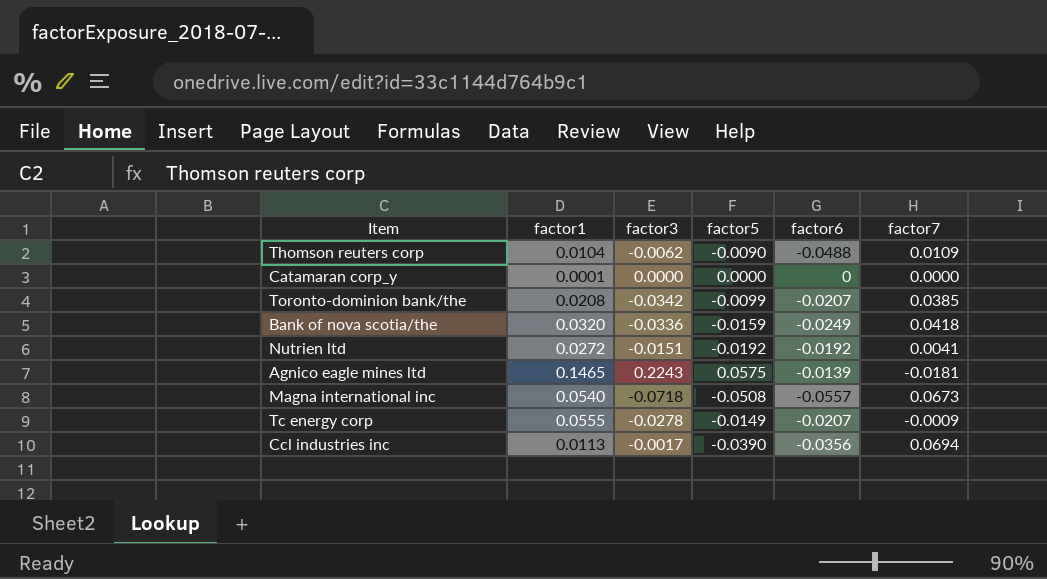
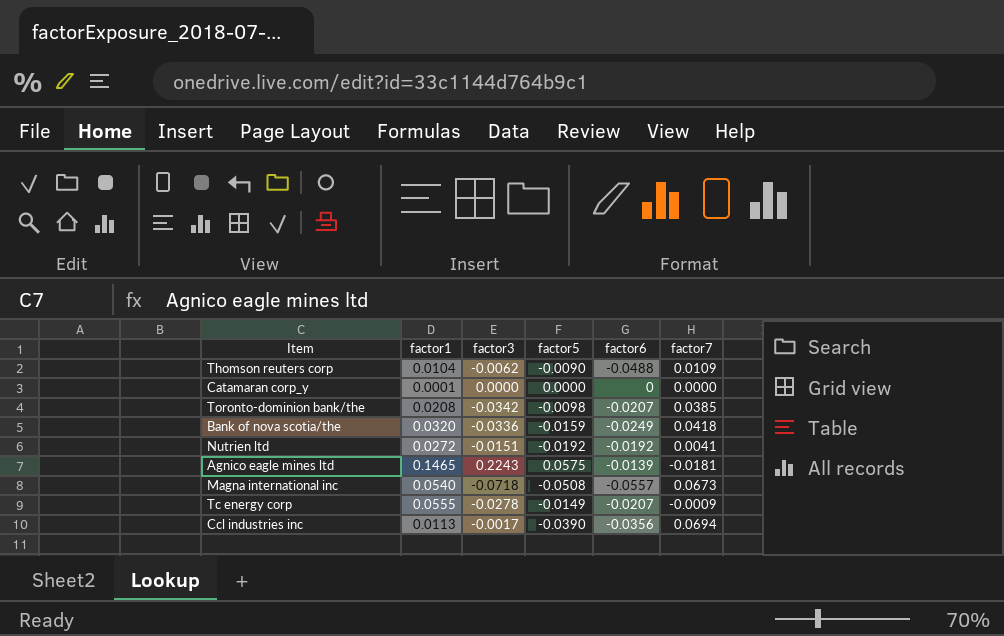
Toronto-dominion bank/the | factor5: -0.0099 -> -0.0098

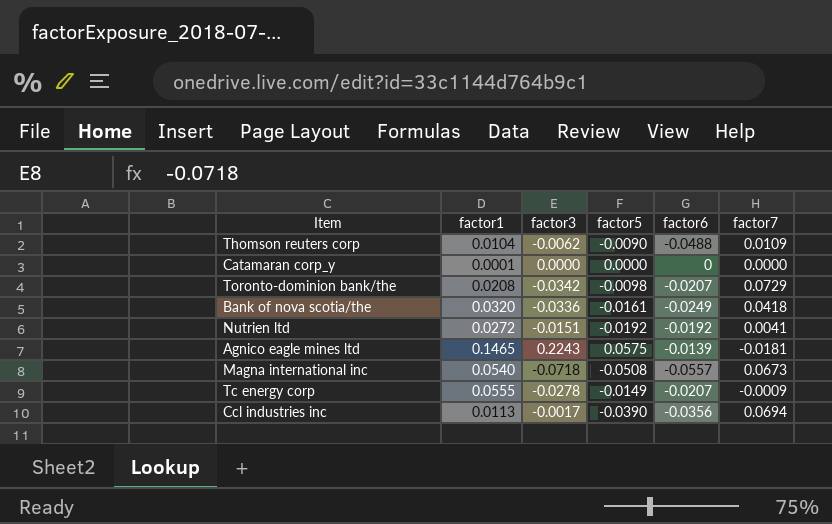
Toronto-dominion bank/the | factor7: 0.0385 -> 0.0729
Bank of nova scotia/the | factor5: -0.0159 -> -0.0161

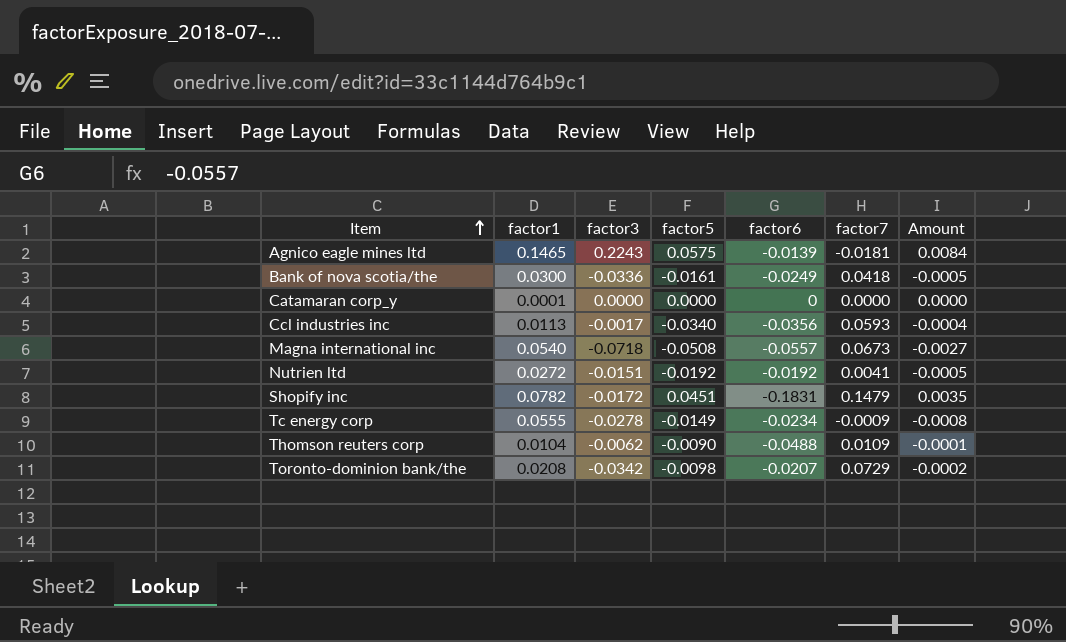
row order: none -> Item ascending
column Amount | formula: none -> [factor1] * [factor5]
Bank of nova scotia/the | factor1: 0.0320 -> 0.0300
Ccl industries inc | factor5: -0.0390 -> -0.0340
Ccl industries inc | factor7: 0.0694 -> 0.0593
row Shopify inc: none -> 0.0782 | -0.0172 | 0.0451 | -0.1831 | 0.1479 | 0.0035
Tc energy corp | factor6: -0.0207 -> -0.0234

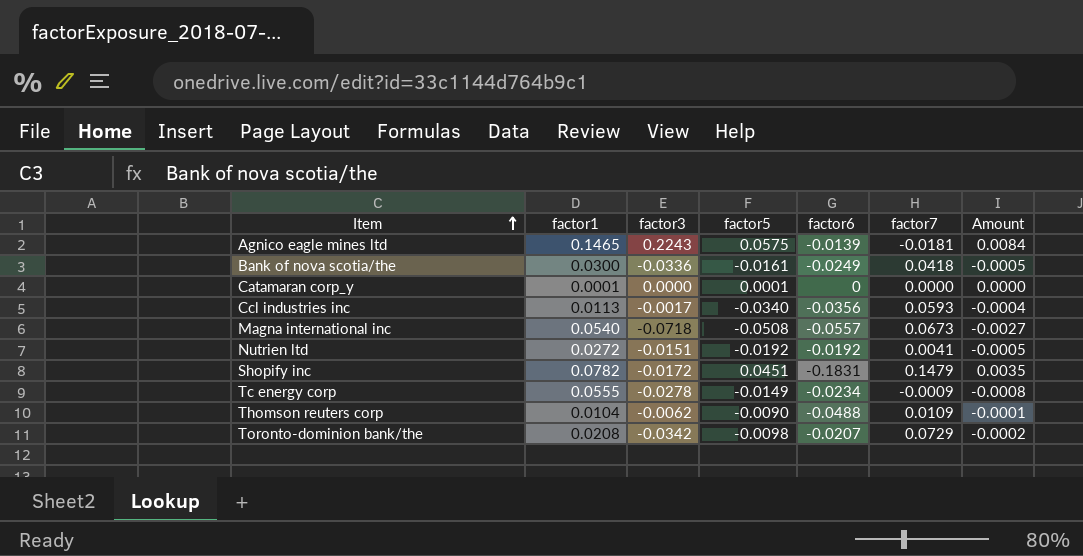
Catamaran corp_y | factor5: 0.0000 -> 0.0001

